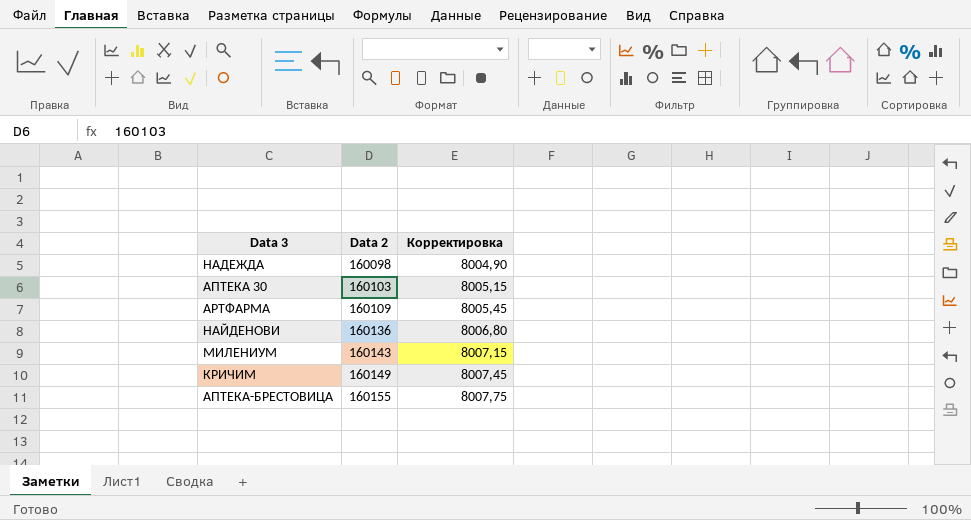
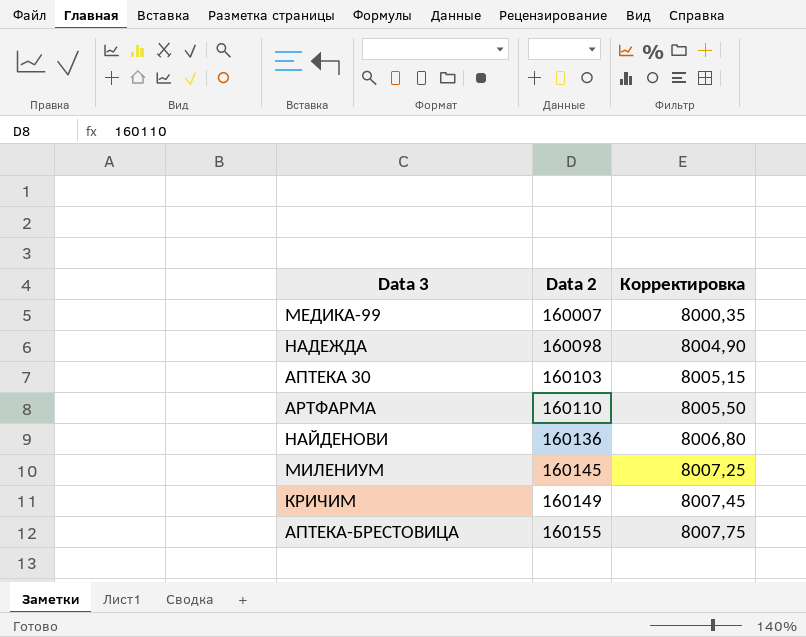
row МЕДИКА-99: none -> 160007 | 8000,35
АРТФАРМА | Data 2: 160109 -> 160110
АРТФАРМА | Корректировка: 8005,45 -> 8005,50
МИЛЕНИУМ | Data 2: 160143 -> 160145
МИЛЕНИУМ | Корректировка: 8007,15 -> 8007,25

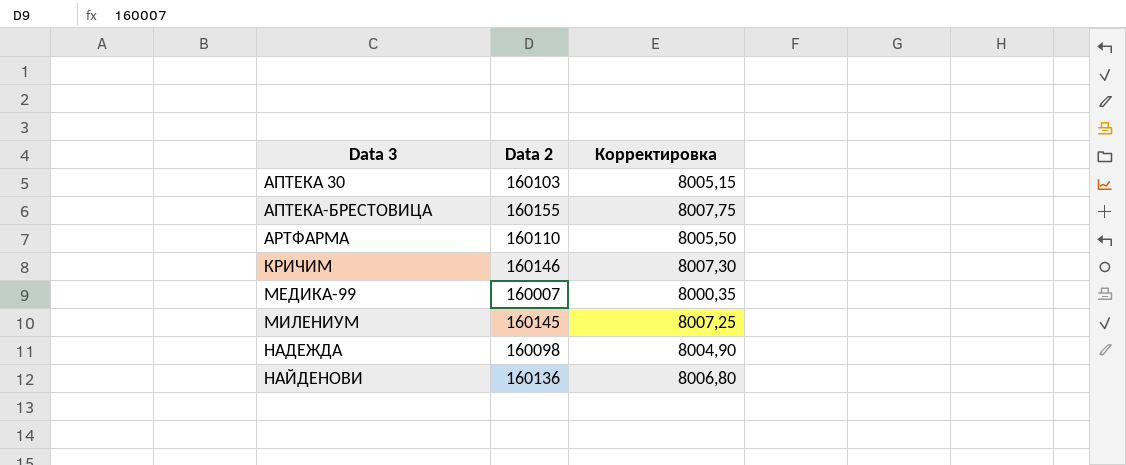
row order: Data 2 ascending -> Data 3 ascending
КРИЧИМ | Data 2: 160149 -> 160146
КРИЧИМ | Корректировка: 8007,45 -> 8007,30

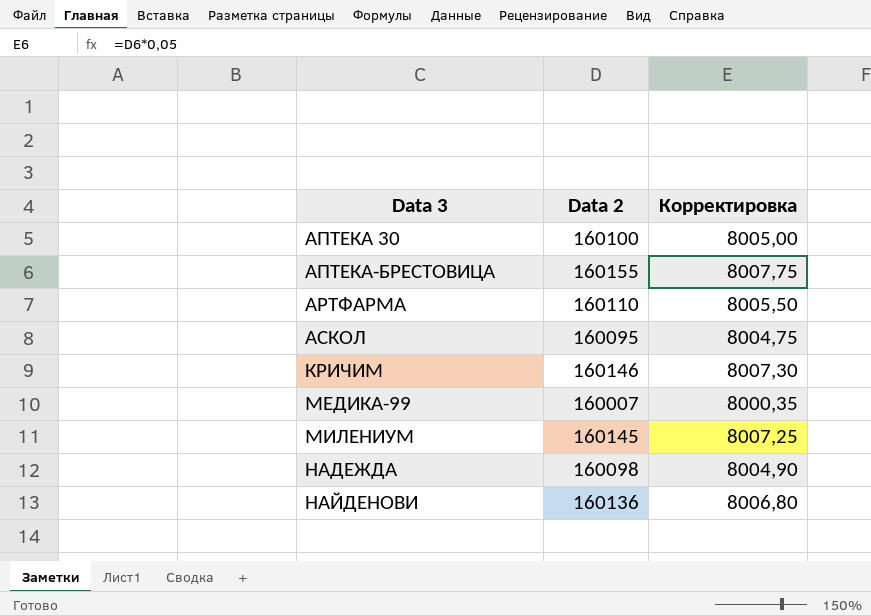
АПТЕКА 30 | Data 2: 160103 -> 160100
АПТЕКА 30 | Корректировка: 8005,15 -> 8005,00
row АСКОЛ: none -> 160095 | 8004,75

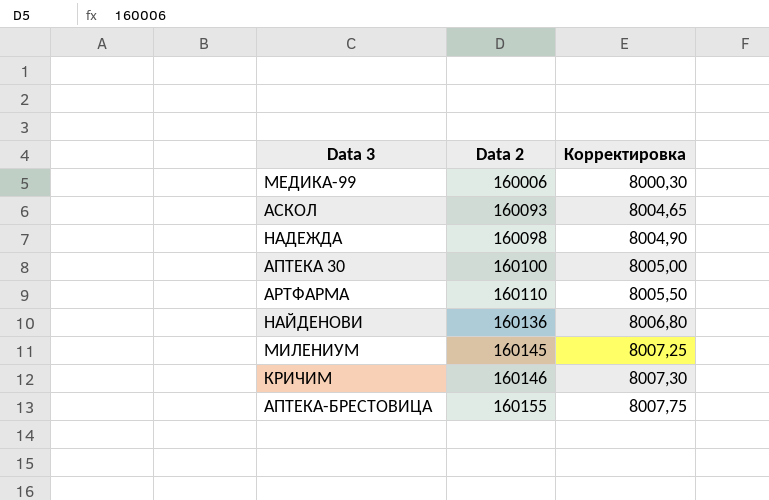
row order: Data 3 ascending -> Data 2 ascending
МЕДИКА-99 | Data 2: 160007 -> 160006
МЕДИКА-99 | Корректировка: 8000,35 -> 8000,30
АСКОЛ | Data 2: 160095 -> 160093
АСКОЛ | Корректировка: 8004,75 -> 8004,65

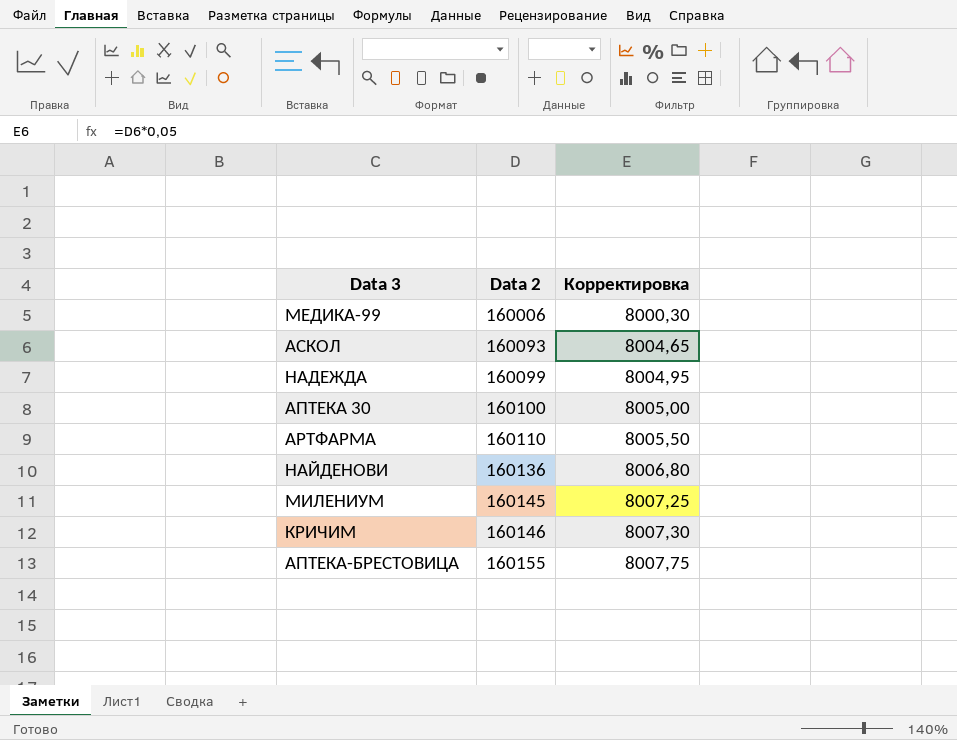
НАДЕЖДА | Data 2: 160098 -> 160099
НАДЕЖДА | Корректировка: 8004,90 -> 8004,95

